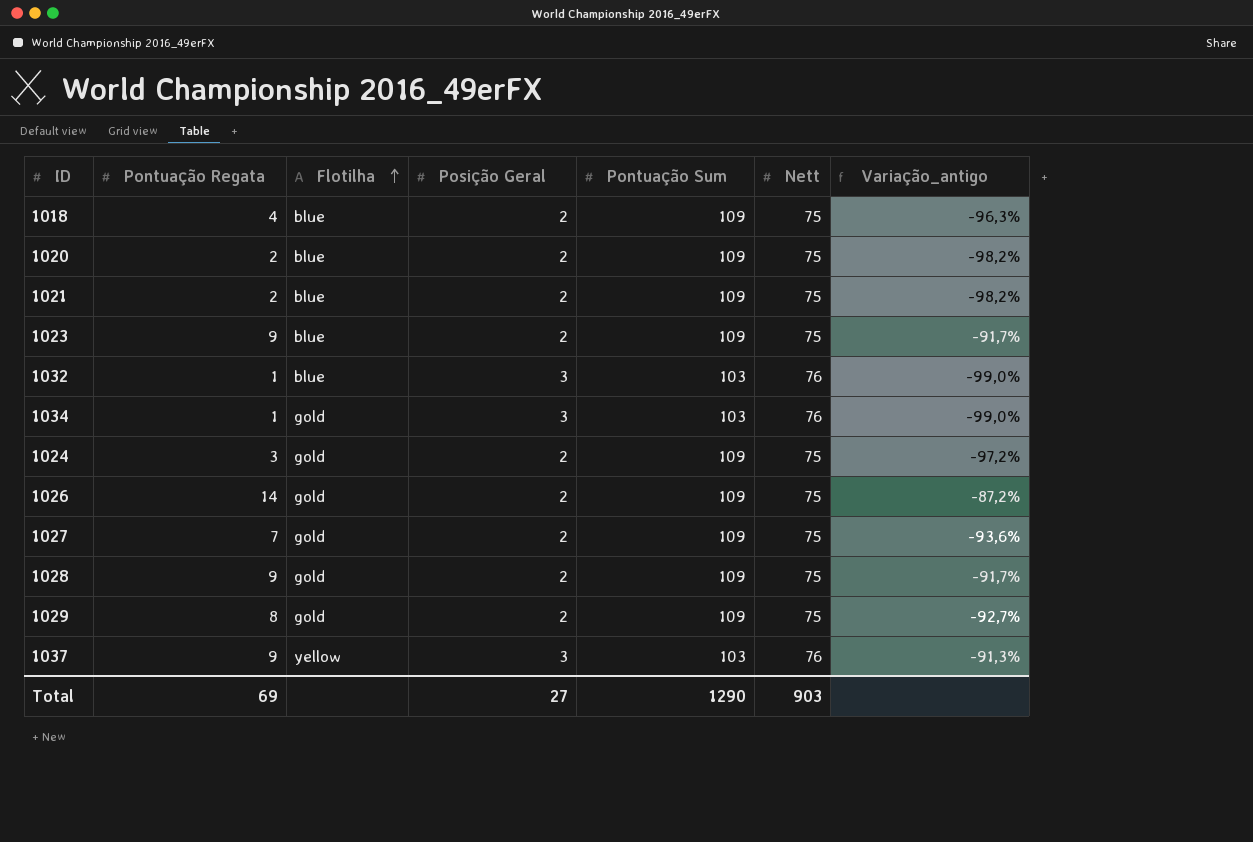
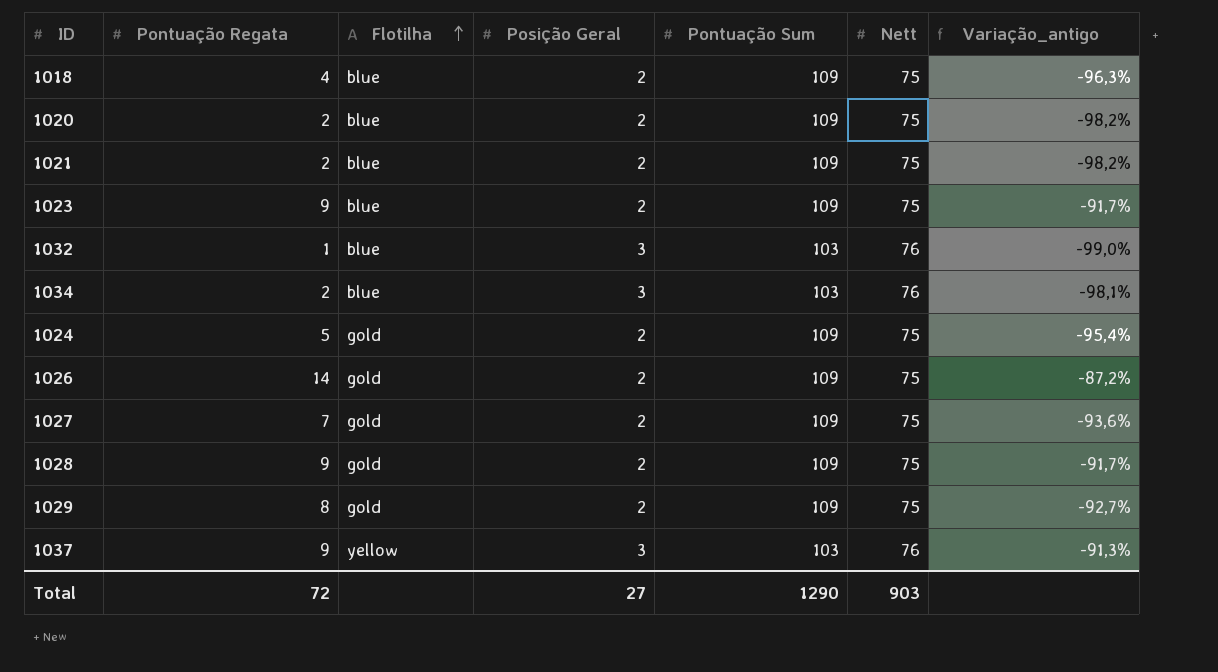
1034 | Pontuação Regata: 1 -> 2
1034 | Flotilha: gold -> blue
1034 | Variação_antigo: -99,0% -> -98,1%
1024 | Pontuação Regata: 3 -> 5
1024 | Variação_antigo: -97,2% -> -95,4%
Total | Pontuação Regata: 69 -> 72

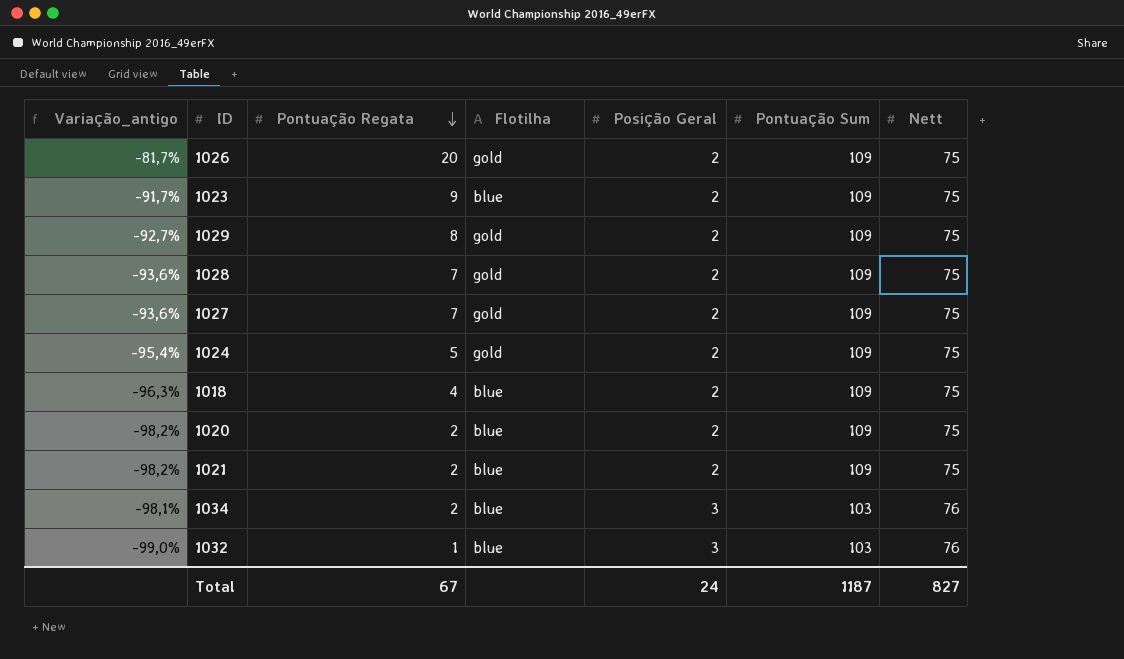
row order: Flotilha ascending -> Pontuação Regata descending
column Variação_antigo | position: 7 -> 1
row 1037: 9 | yellow | 3 | 103 | 76 | -91,3% -> none
1026 | Variação_antigo: -87,2% -> -81,7%
1026 | Pontuação Regata: 14 -> 20
1028 | Variação_antigo: -91,7% -> -93,6%
1028 | Pontuação Regata: 9 -> 7
Total | Pontuação Regata: 72 -> 67
Total | Posição Geral: 27 -> 24
Total | Pontuação Sum: 1290 -> 1187
Total | Nett: 903 -> 827

